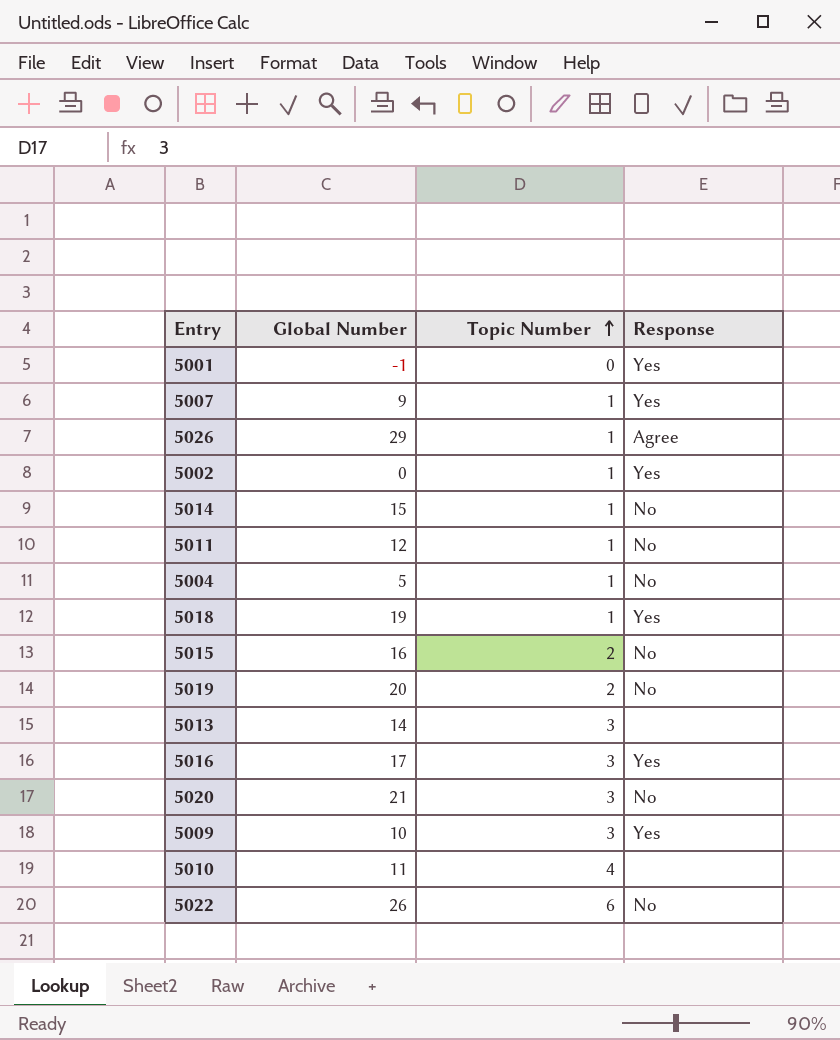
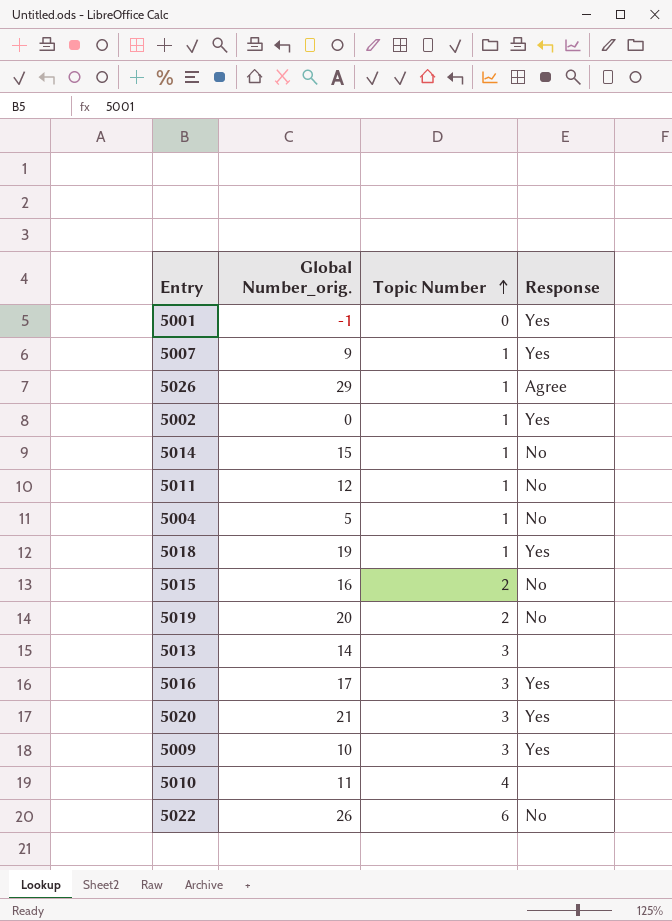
column name: Global Number -> Global Number_orig.
5020 | Response: No -> Yes

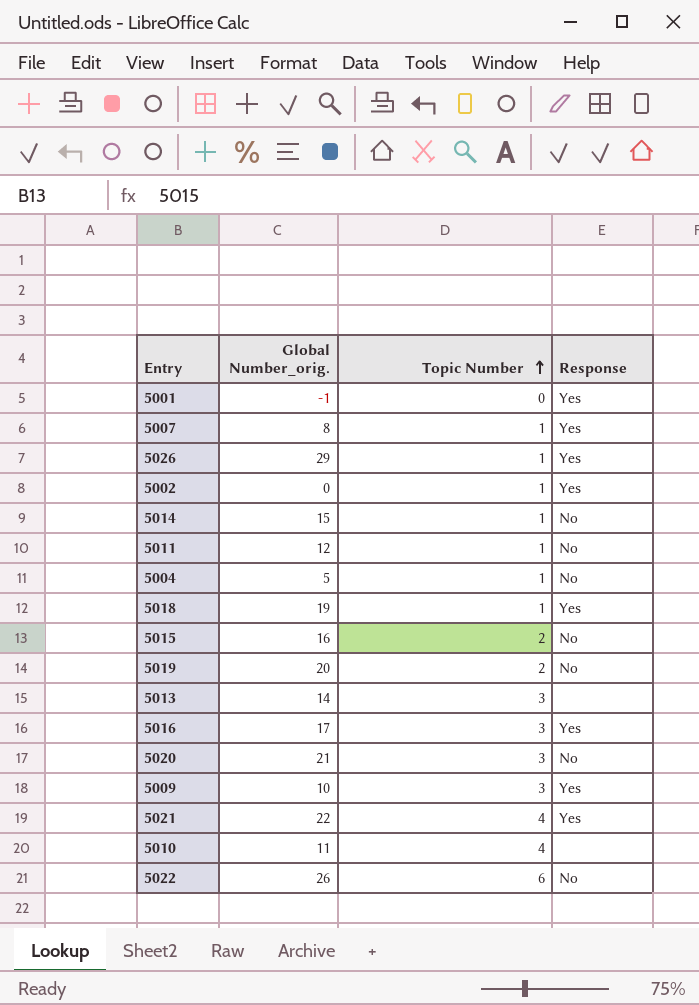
5007 | Global Number_orig.: 9 -> 8
5026 | Response: Agree -> Yes
5020 | Response: Yes -> No
row 5021: none -> 22 | 4 | Yes

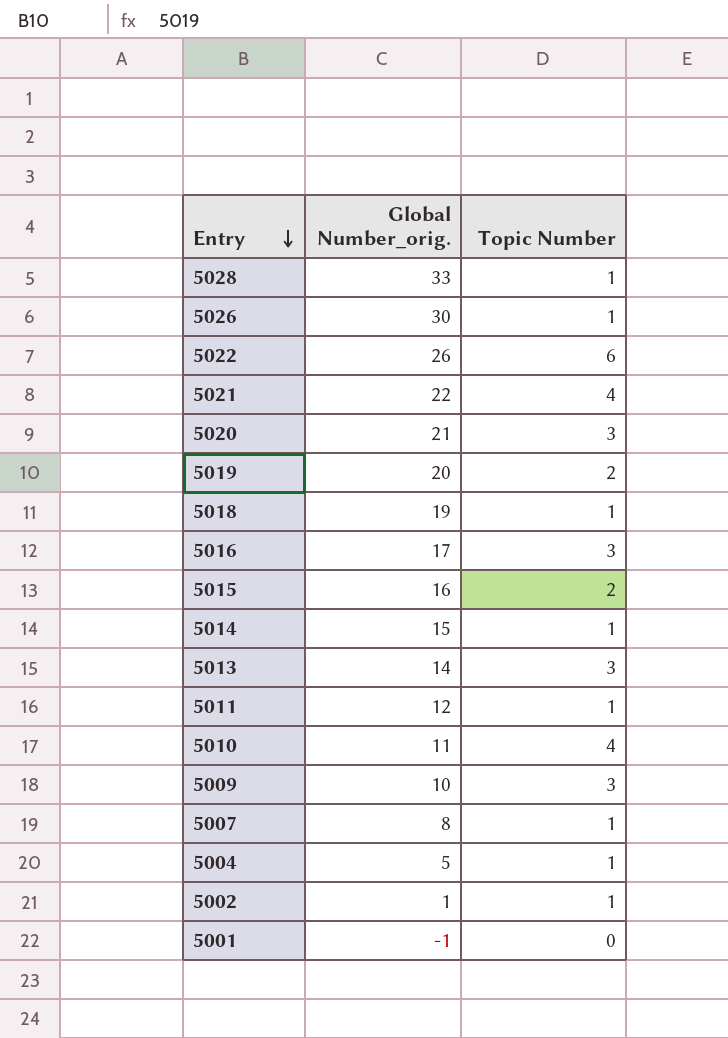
row order: Topic Number ascending -> Entry descending
column Response | position: 4 -> none
row 5028: none -> 33 | 1
5026 | Global Number_orig.: 29 -> 30
5002 | Global Number_orig.: 0 -> 1

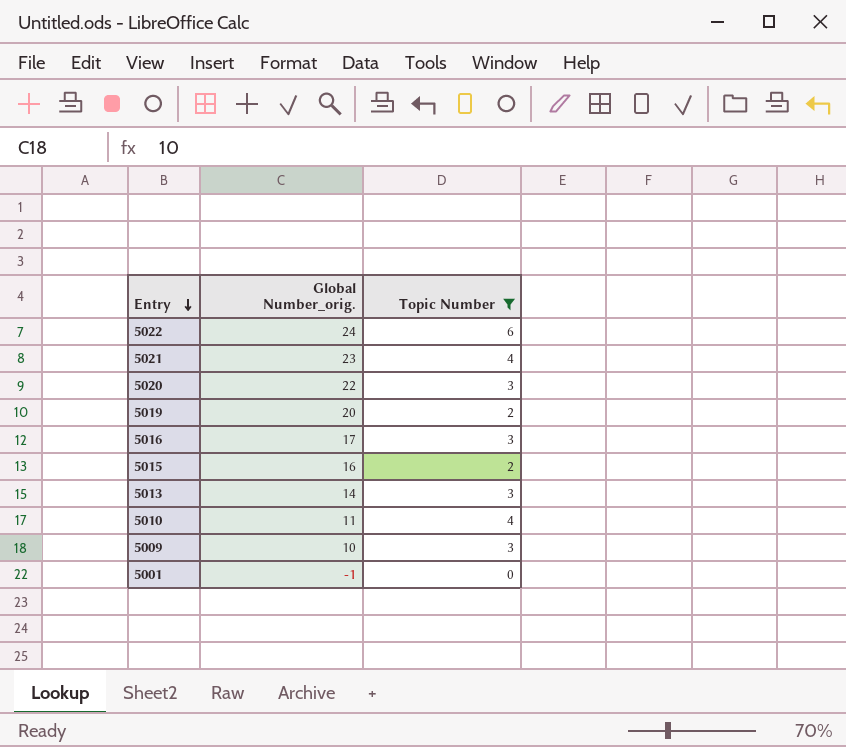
filter: none -> Topic Number != 1
5022 | Global Number_orig.: 26 -> 24
5021 | Global Number_orig.: 22 -> 23
5020 | Global Number_orig.: 21 -> 22

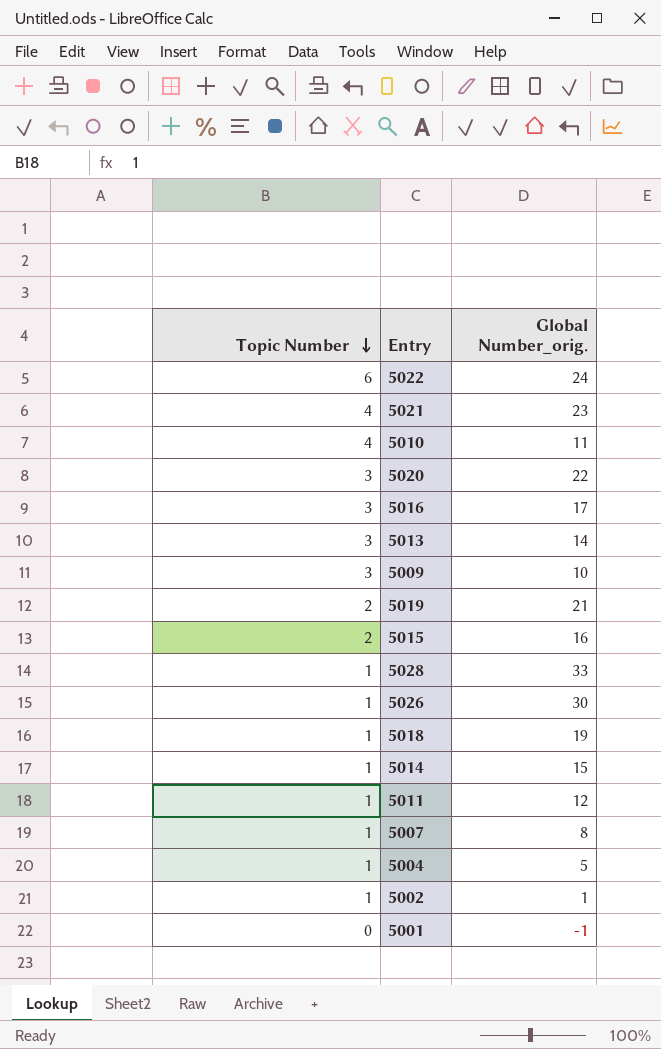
filter: Topic Number != 1 -> none
row order: Entry descending -> Topic Number descending
column Topic Number | position: 3 -> 1
5019 | Global Number_orig.: 20 -> 21

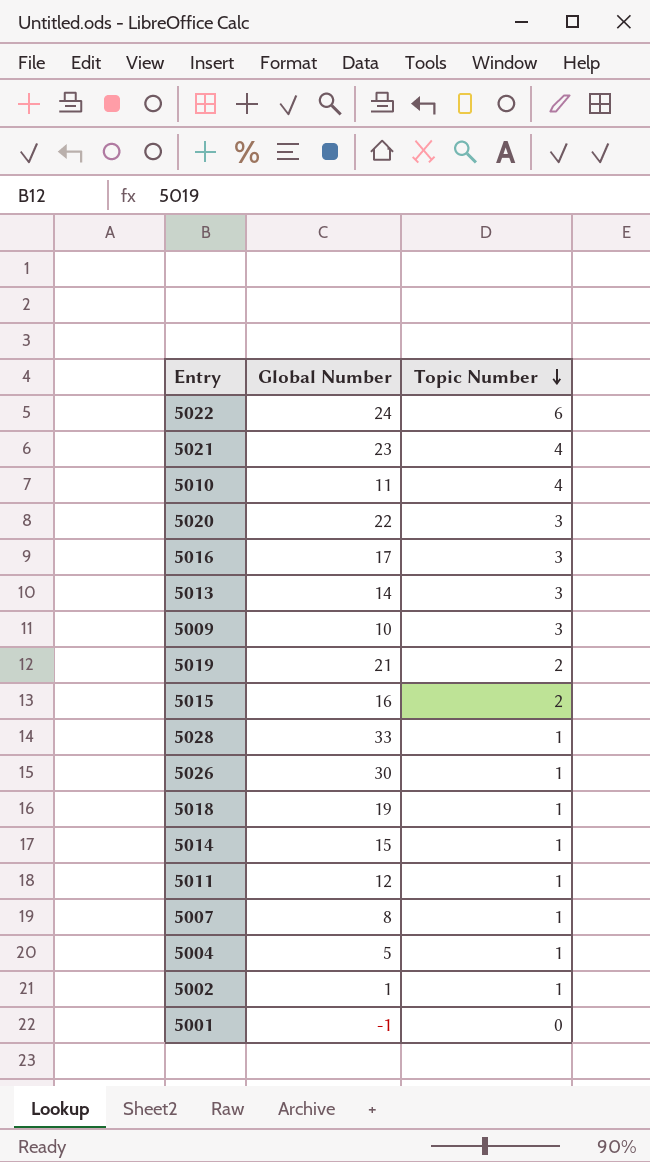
column name: Global Number_orig. -> Global Number
column Topic Number | position: 1 -> 3

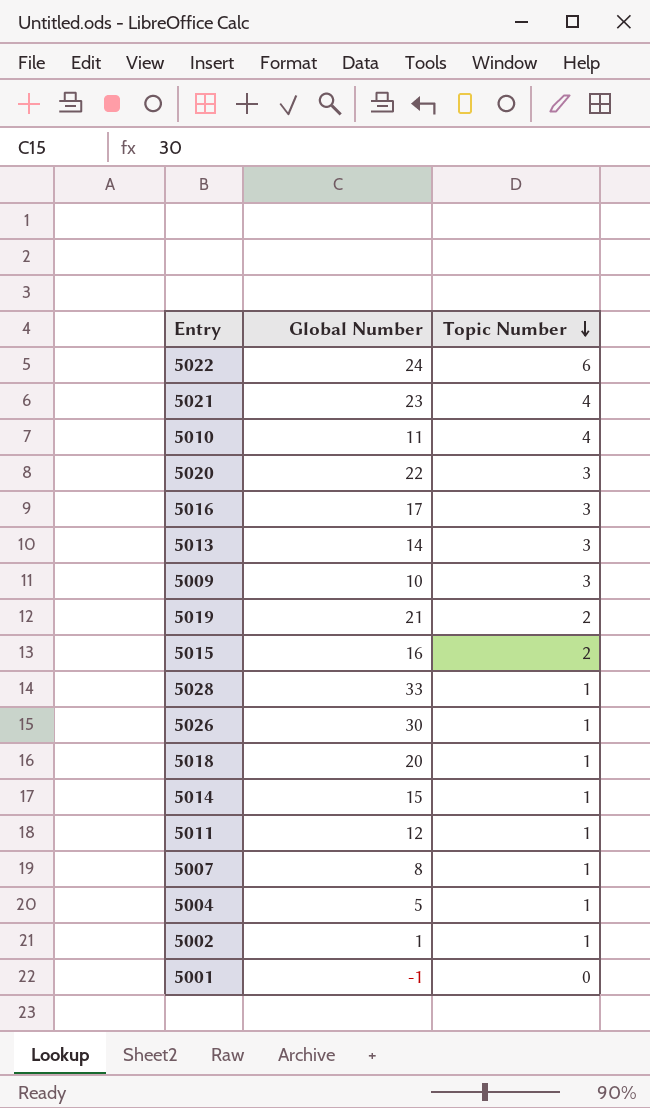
5018 | Global Number: 19 -> 20

